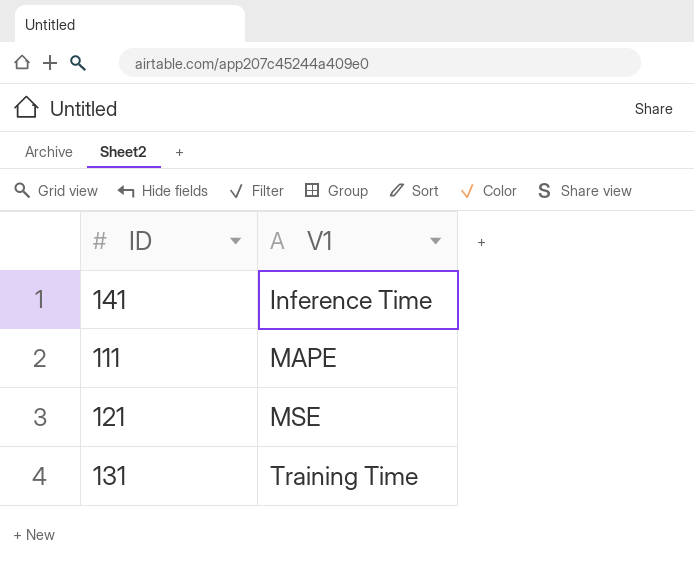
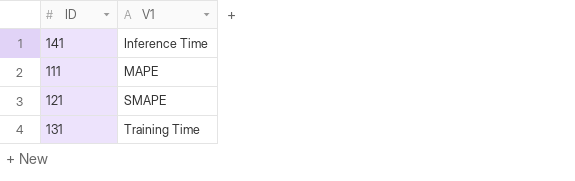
121 | V1: MSE -> SMAPE

